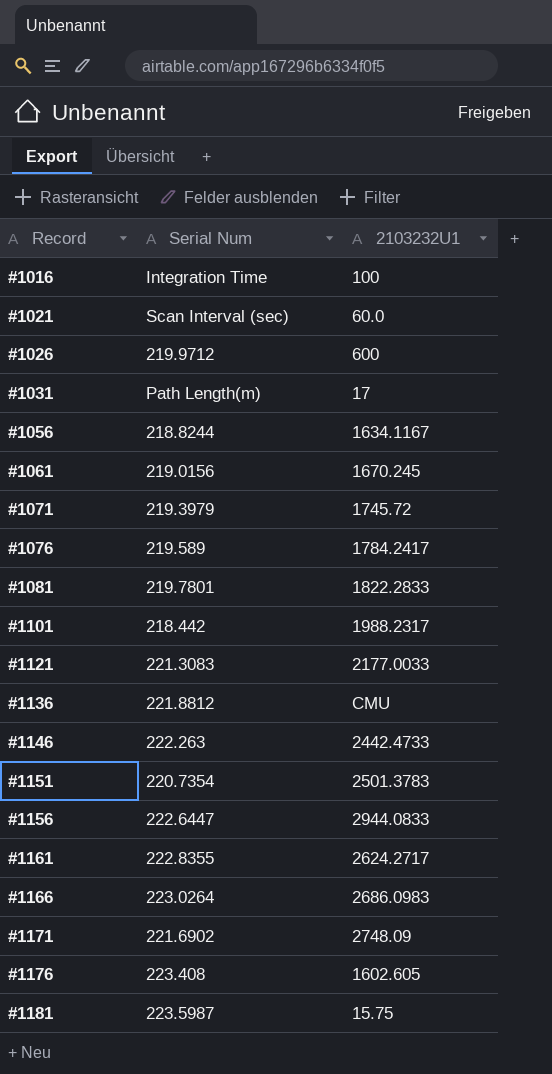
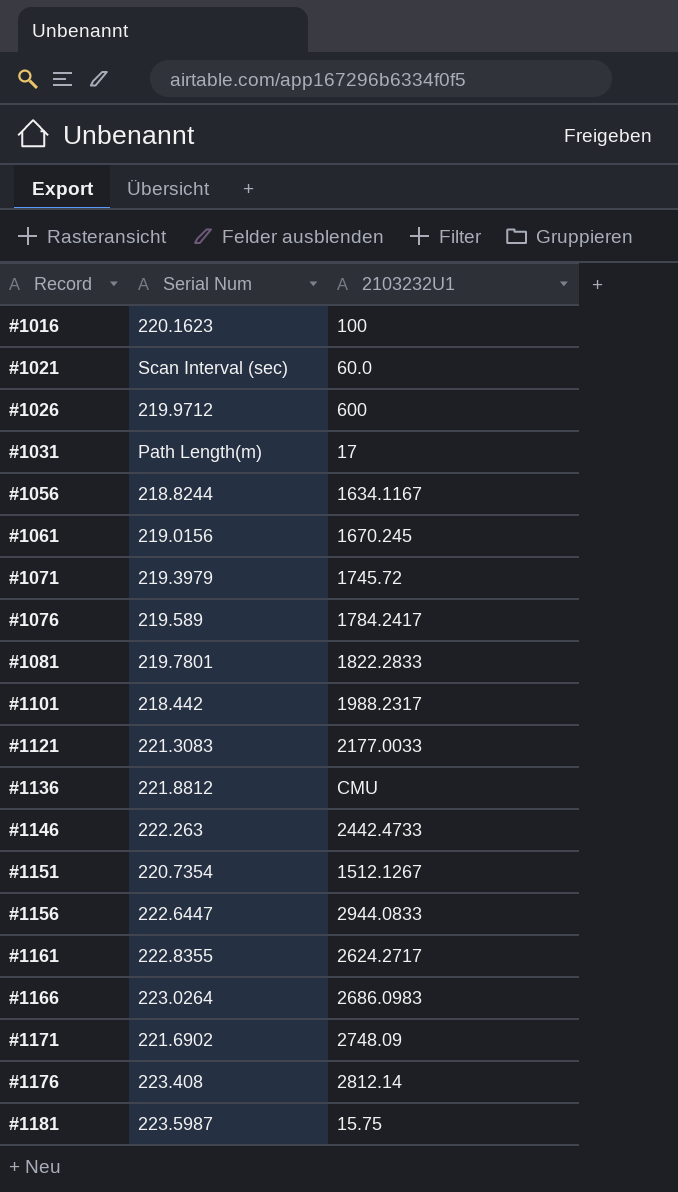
#1016 | Serial Num: Integration Time -> 220.1623
#1151 | 2103232U1: 2501.3783 -> 1512.1267
#1176 | 2103232U1: 1602.605 -> 2812.14

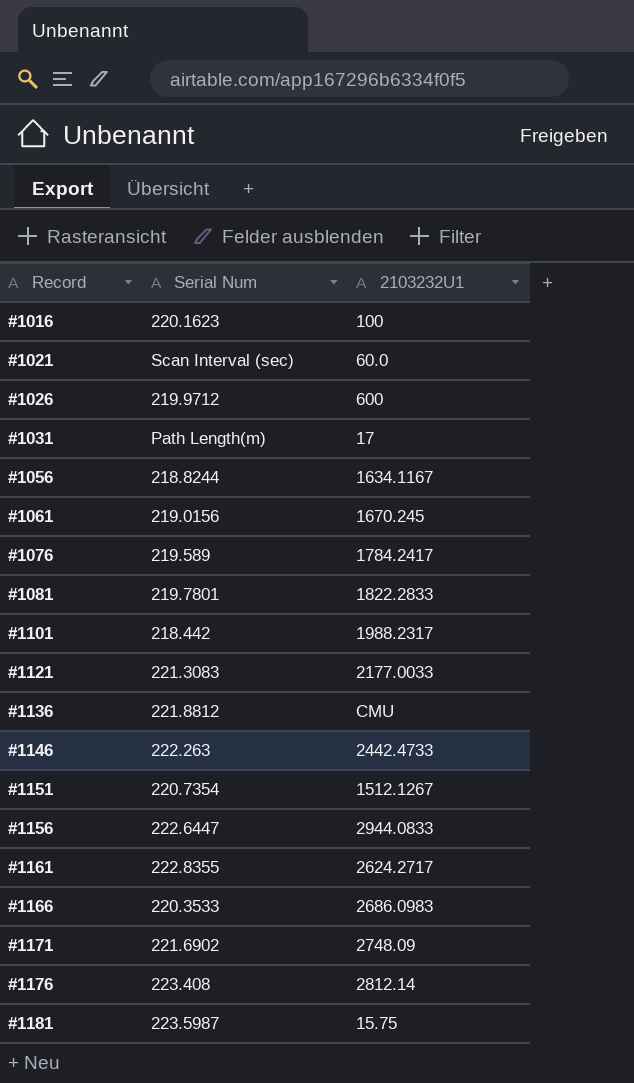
row #1071: 219.3979 | 1745.72 -> none
#1166 | Serial Num: 223.0264 -> 220.3533

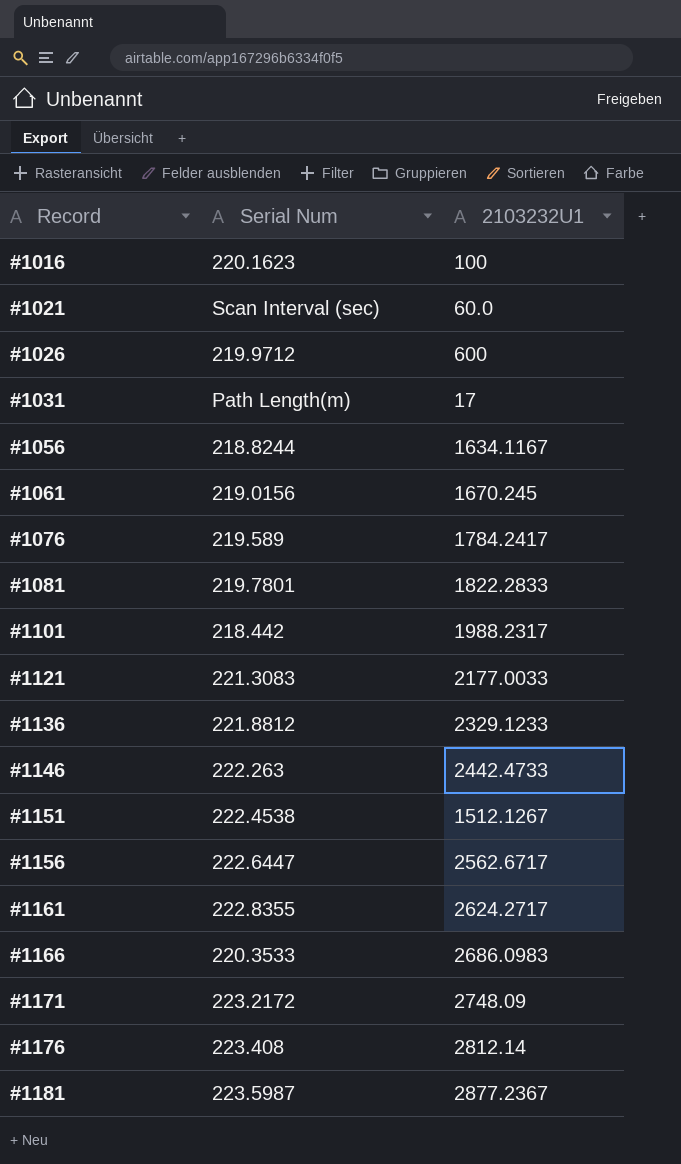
#1136 | 2103232U1: CMU -> 2329.1233
#1151 | Serial Num: 220.7354 -> 222.4538
#1156 | 2103232U1: 2944.0833 -> 2562.6717
#1171 | Serial Num: 221.6902 -> 223.2172
#1181 | 2103232U1: 15.75 -> 2877.2367

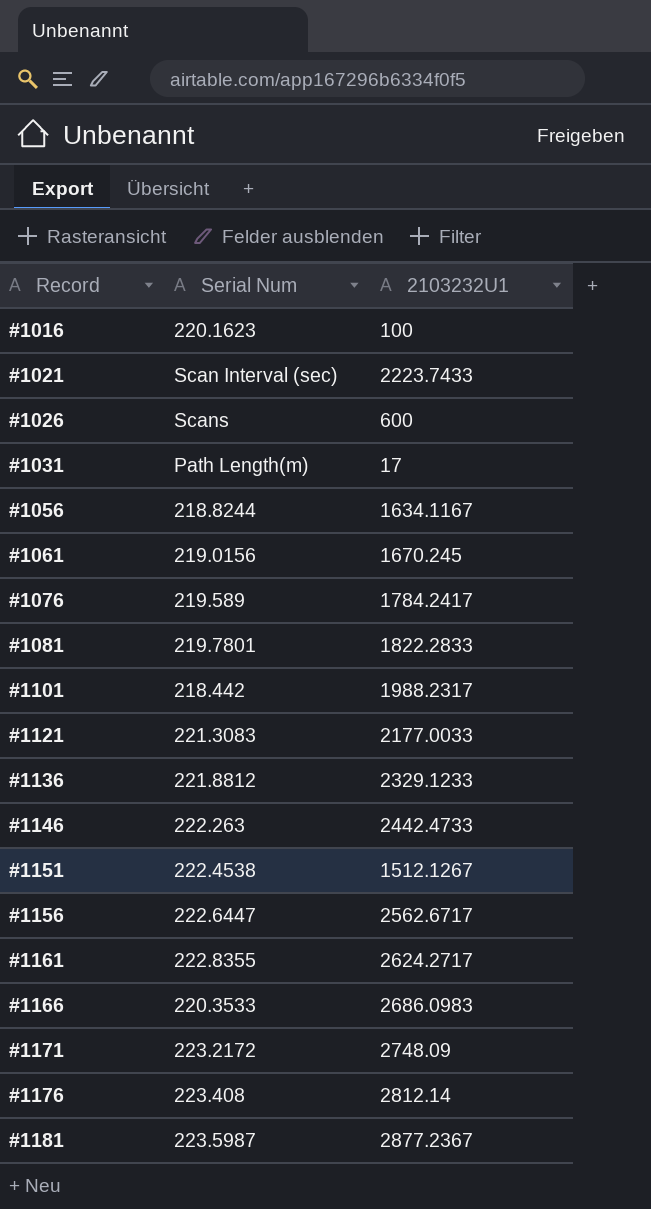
#1021 | 2103232U1: 60.0 -> 2223.7433
#1026 | Serial Num: 219.9712 -> Scans

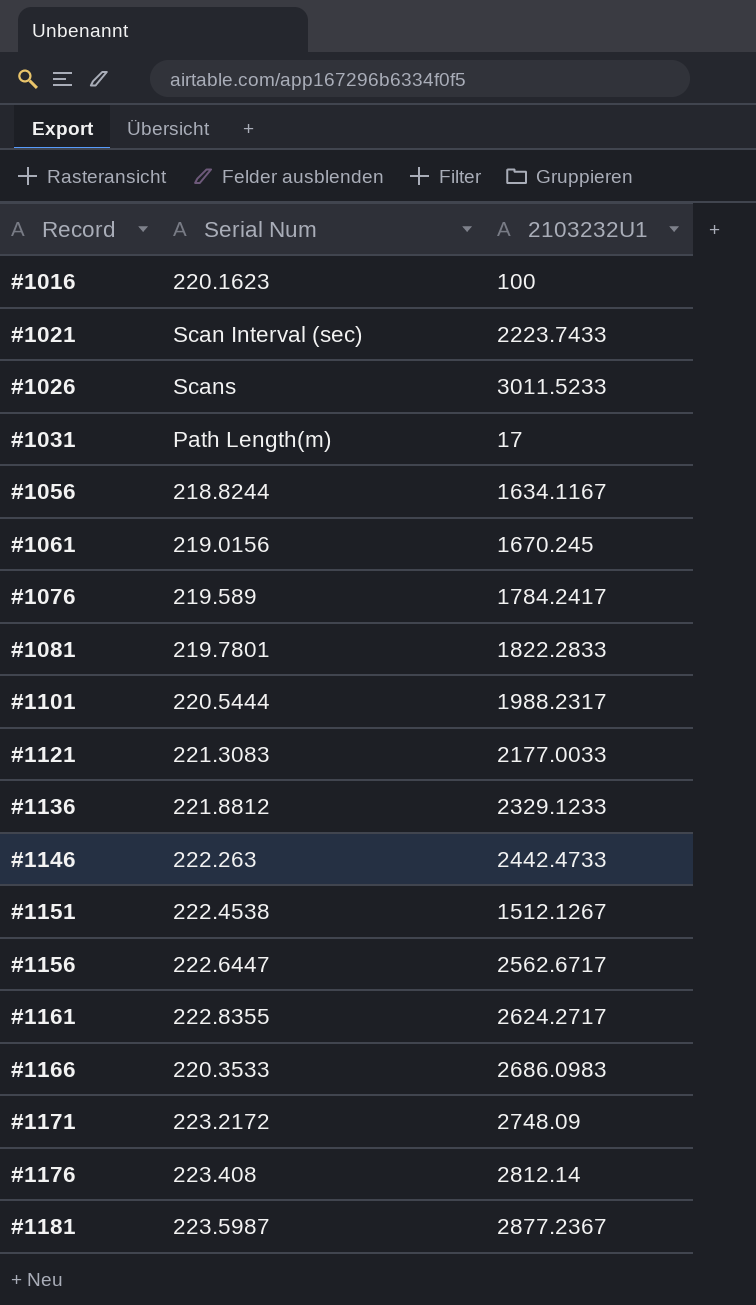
#1026 | 2103232U1: 600 -> 3011.5233
#1101 | Serial Num: 218.442 -> 220.5444

